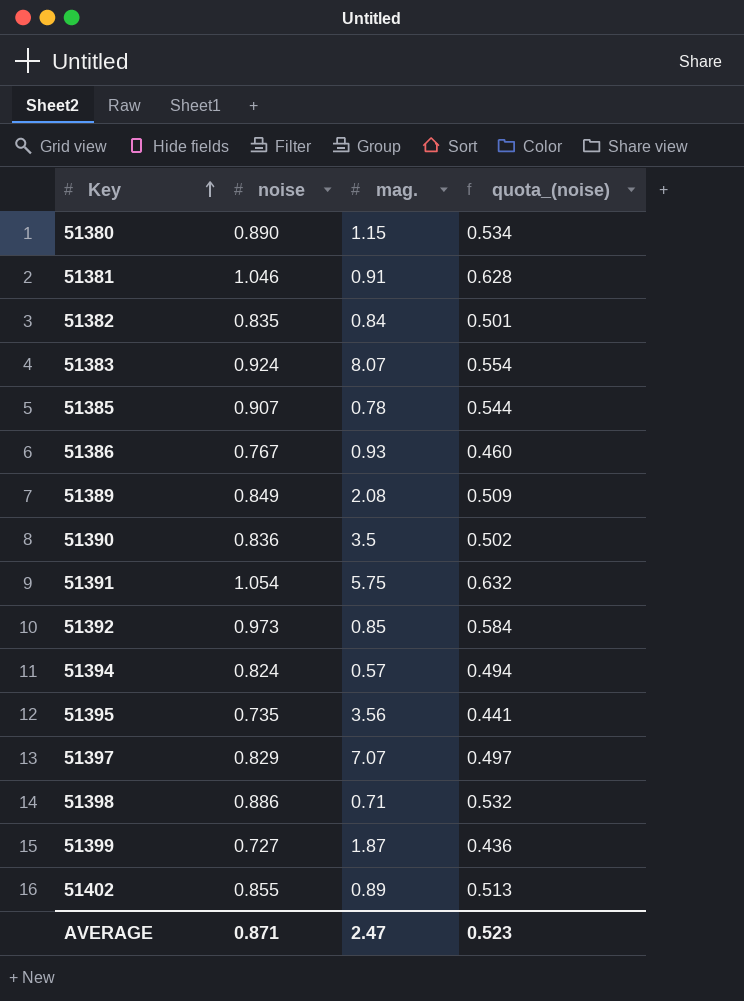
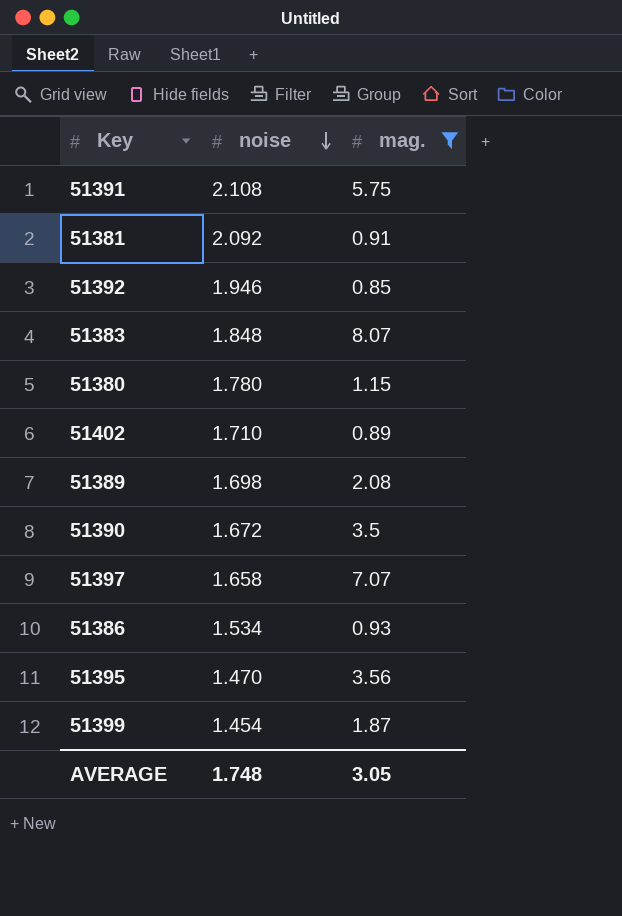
filter: none -> mag. >= 0.85
row order: Key ascending -> noise descending
column quota_(noise) | formula: [noise] * 0.6 -> none
51391 | noise: 1.054 -> 2.108
51381 | noise: 1.046 -> 2.092
51392 | noise: 0.973 -> 1.946
51383 | noise: 0.924 -> 1.848
51380 | noise: 0.890 -> 1.780
51402 | noise: 0.855 -> 1.710
51389 | noise: 0.849 -> 1.698
51390 | noise: 0.836 -> 1.672
51397 | noise: 0.829 -> 1.658
51386 | noise: 0.767 -> 1.534
51395 | noise: 0.735 -> 1.470
51399 | noise: 0.727 -> 1.454
AVERAGE | noise: 0.871 -> 1.748
AVERAGE | mag.: 2.47 -> 3.05

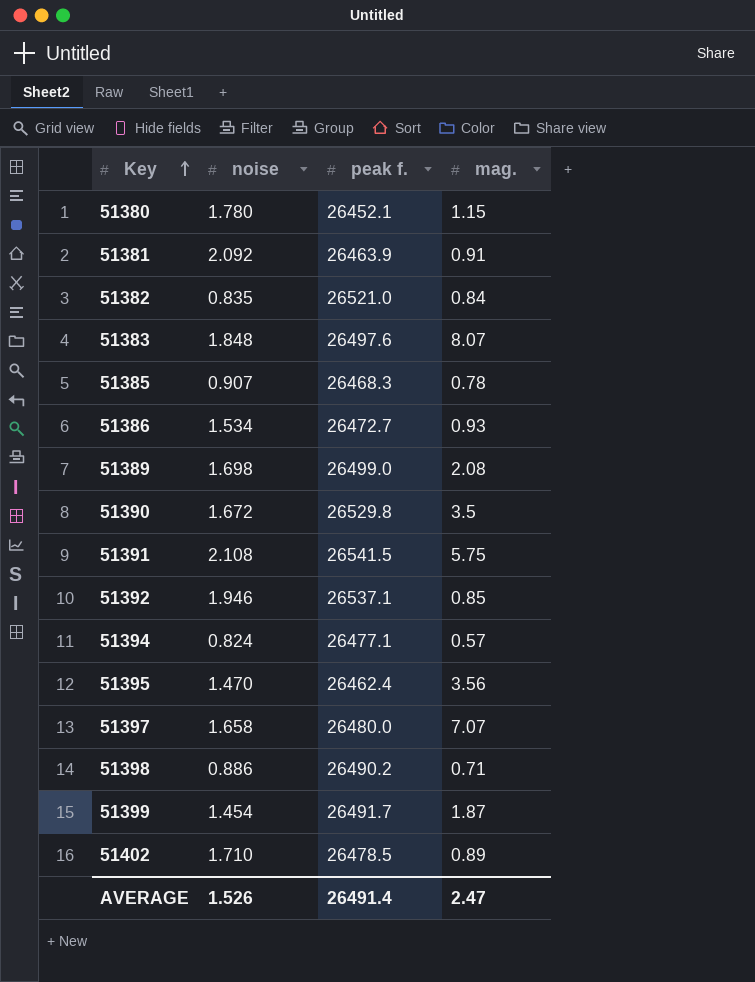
filter: mag. >= 0.85 -> none
row order: noise descending -> Key ascending
column peak f. | position: none -> 3
AVERAGE | noise: 1.748 -> 1.526
AVERAGE | mag.: 3.05 -> 2.47

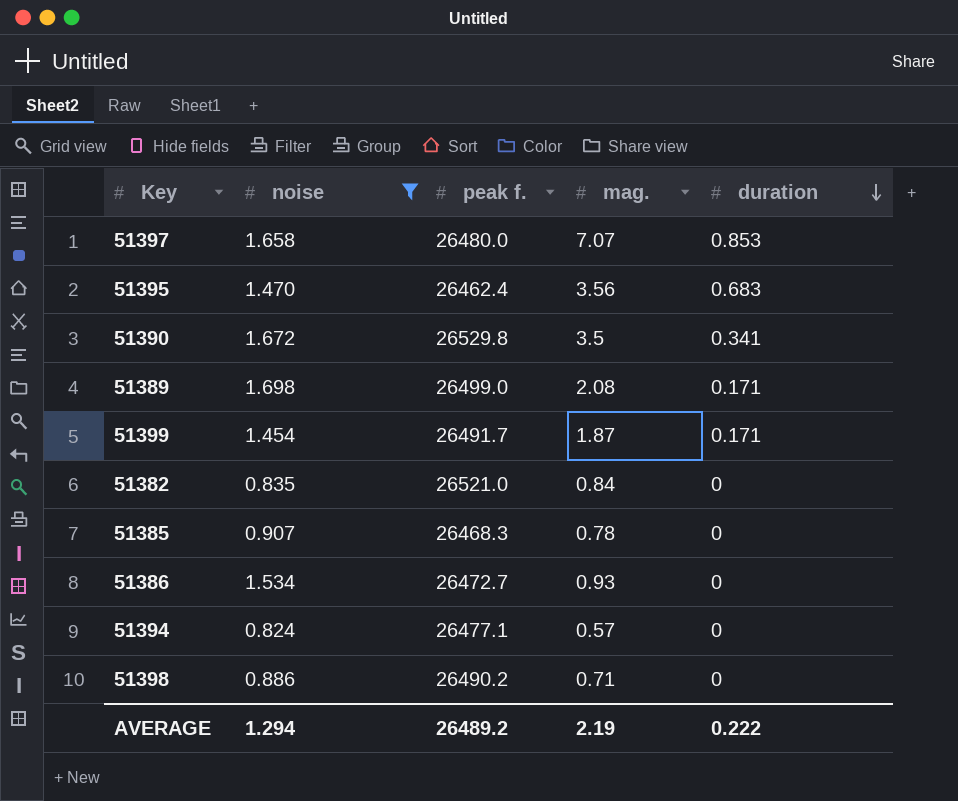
filter: none -> noise <= 1.698
row order: Key ascending -> duration descending
column duration | position: none -> 5
AVERAGE | noise: 1.526 -> 1.294
AVERAGE | peak f.: 26491.4 -> 26489.2
AVERAGE | mag.: 2.47 -> 2.19

